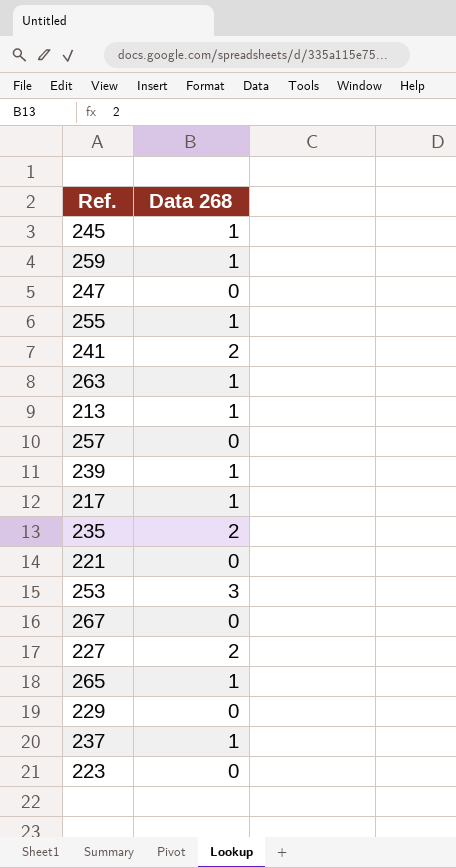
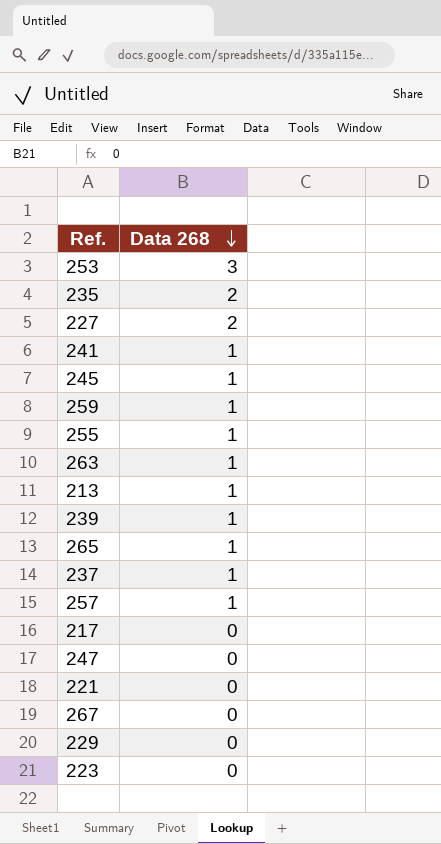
row order: none -> Data 268 descending
241 | Data 268: 2 -> 1
257 | Data 268: 0 -> 1
217 | Data 268: 1 -> 0

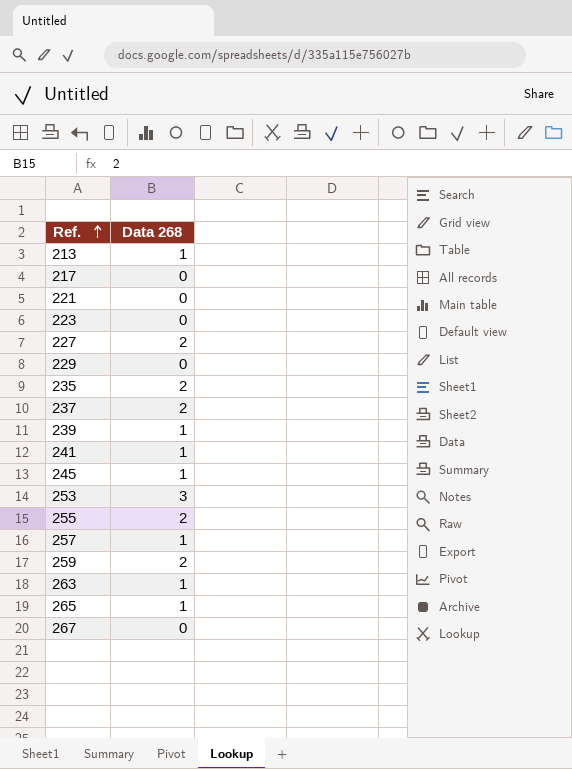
row order: Data 268 descending -> Ref. ascending
row 247: 0 -> none
237 | Data 268: 1 -> 2
255 | Data 268: 1 -> 2
259 | Data 268: 1 -> 2

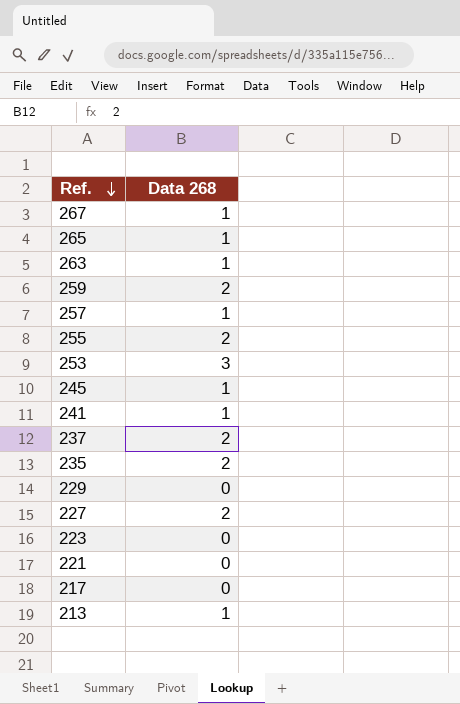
row order: Ref. ascending -> Ref. descending
row 239: 1 -> none
267 | Data 268: 0 -> 1

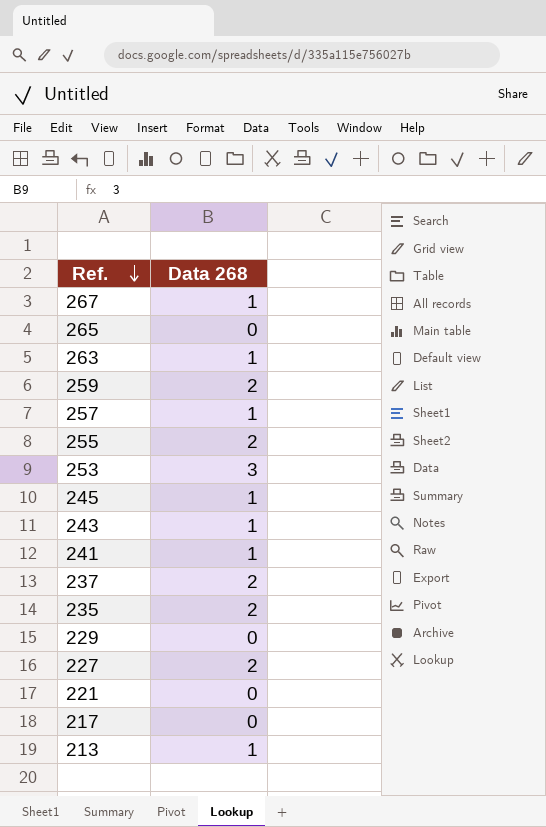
row 223: 0 -> none
265 | Data 268: 1 -> 0
row 243: none -> 1

